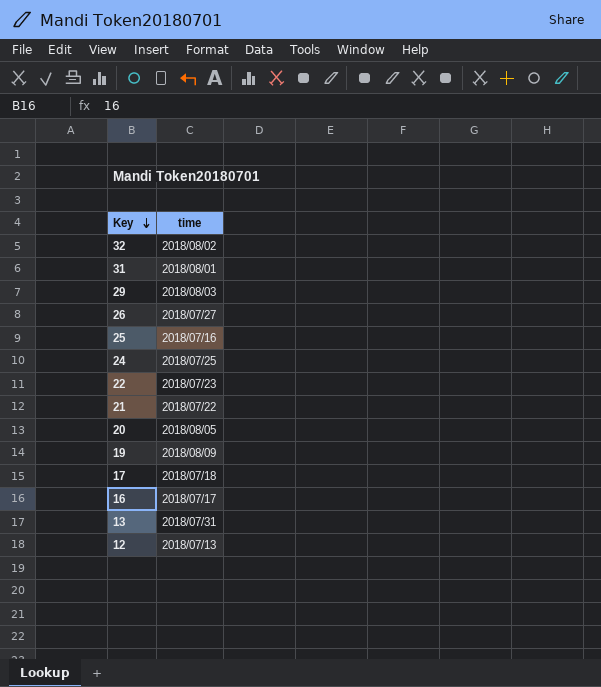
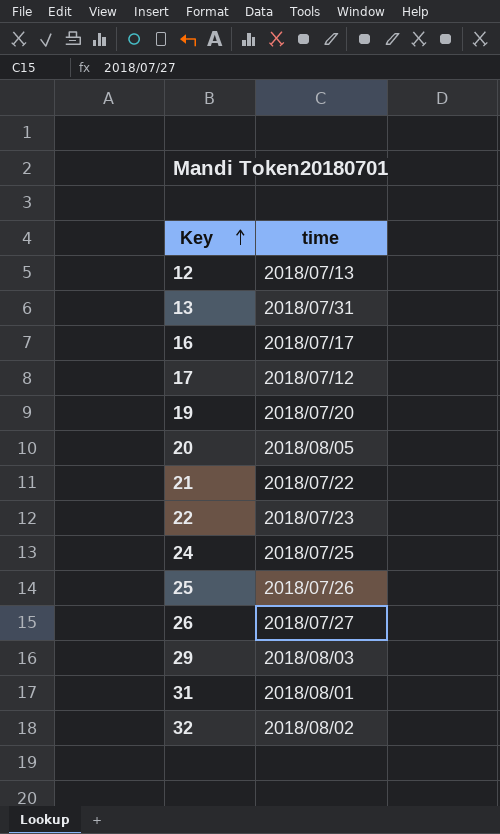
row order: Key descending -> Key ascending
17 | time: 2018/07/18 -> 2018/07/12
19 | time: 2018/08/09 -> 2018/07/20
25 | time: 2018/07/16 -> 2018/07/26

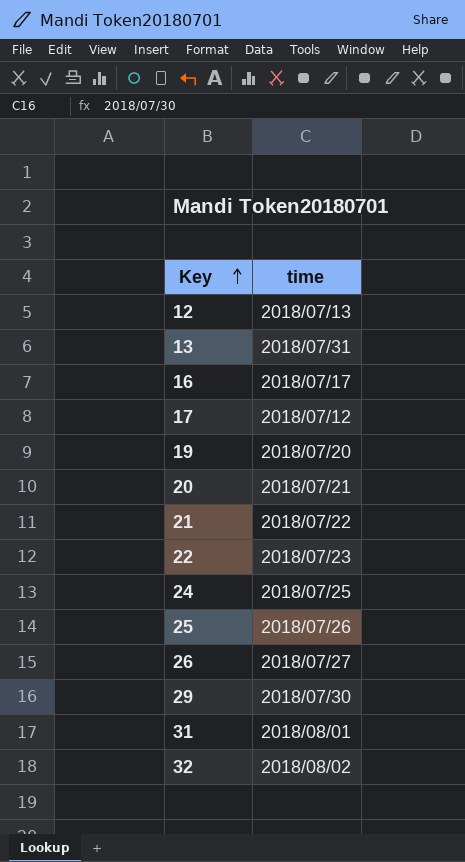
20 | time: 2018/08/05 -> 2018/07/21
29 | time: 2018/08/03 -> 2018/07/30

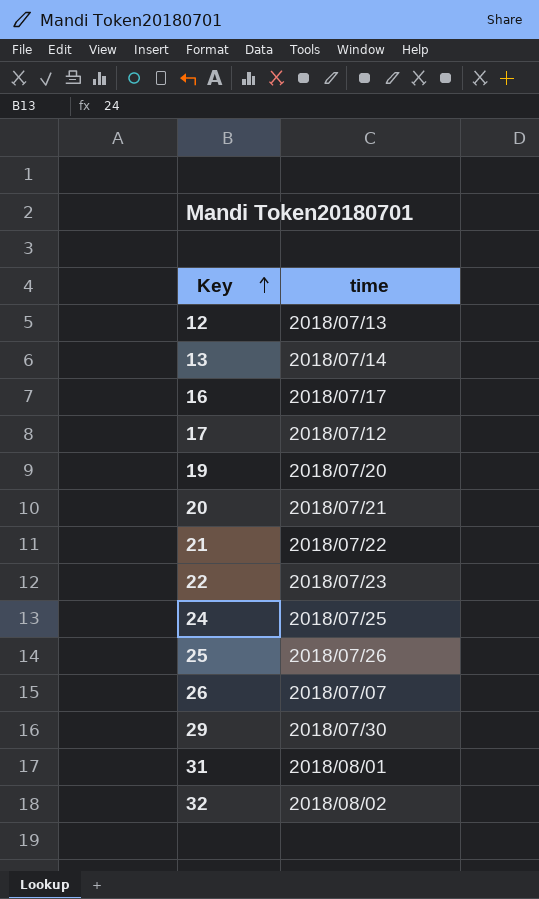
13 | time: 2018/07/31 -> 2018/07/14
26 | time: 2018/07/27 -> 2018/07/07

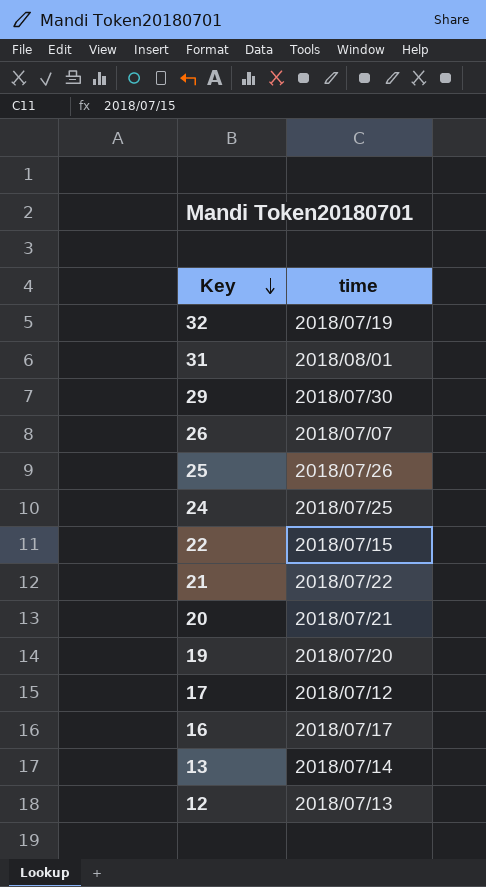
row order: Key ascending -> Key descending
32 | time: 2018/08/02 -> 2018/07/19
22 | time: 2018/07/23 -> 2018/07/15

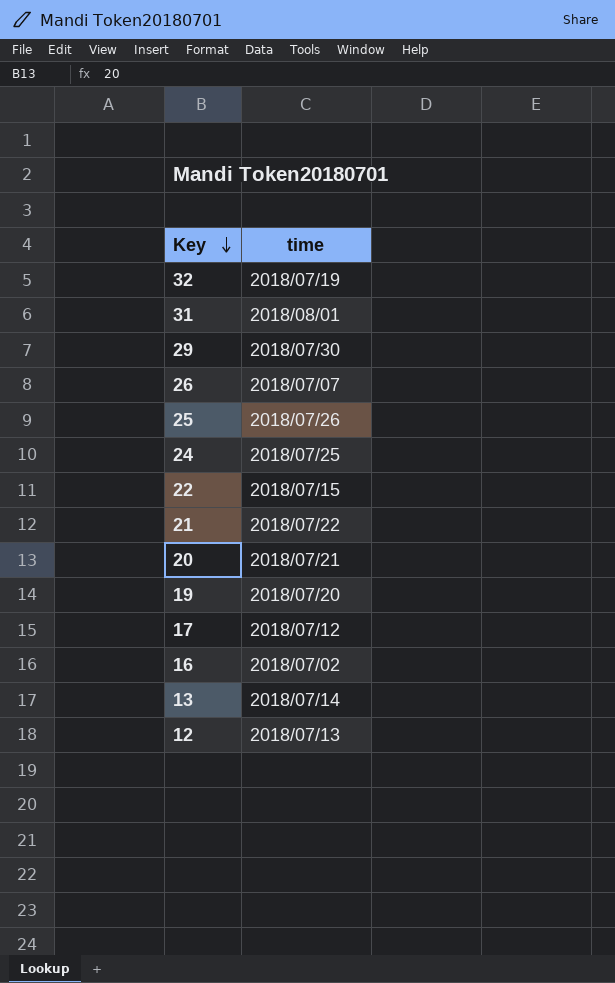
16 | time: 2018/07/17 -> 2018/07/02

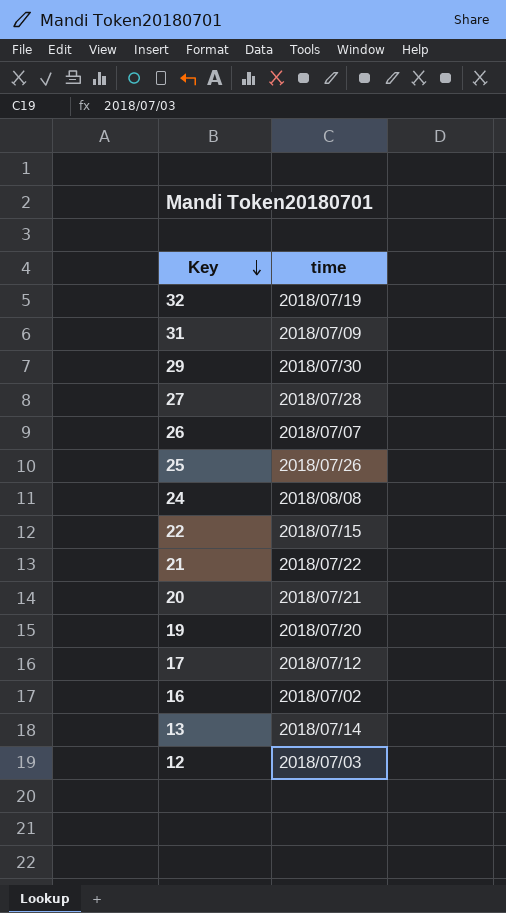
31 | time: 2018/08/01 -> 2018/07/09
row 27: none -> 2018/07/28
24 | time: 2018/07/25 -> 2018/08/08
12 | time: 2018/07/13 -> 2018/07/03

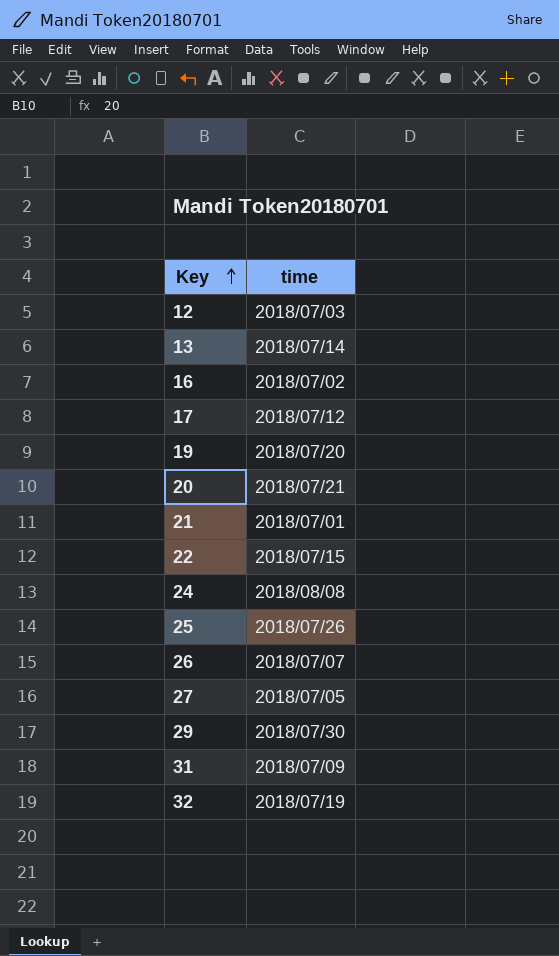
row order: Key descending -> Key ascending
21 | time: 2018/07/22 -> 2018/07/01
27 | time: 2018/07/28 -> 2018/07/05

